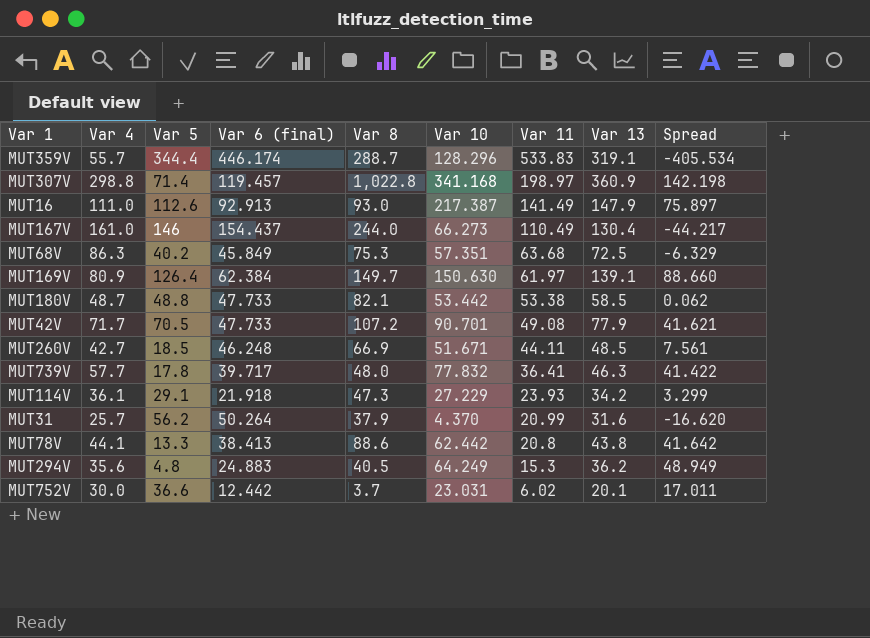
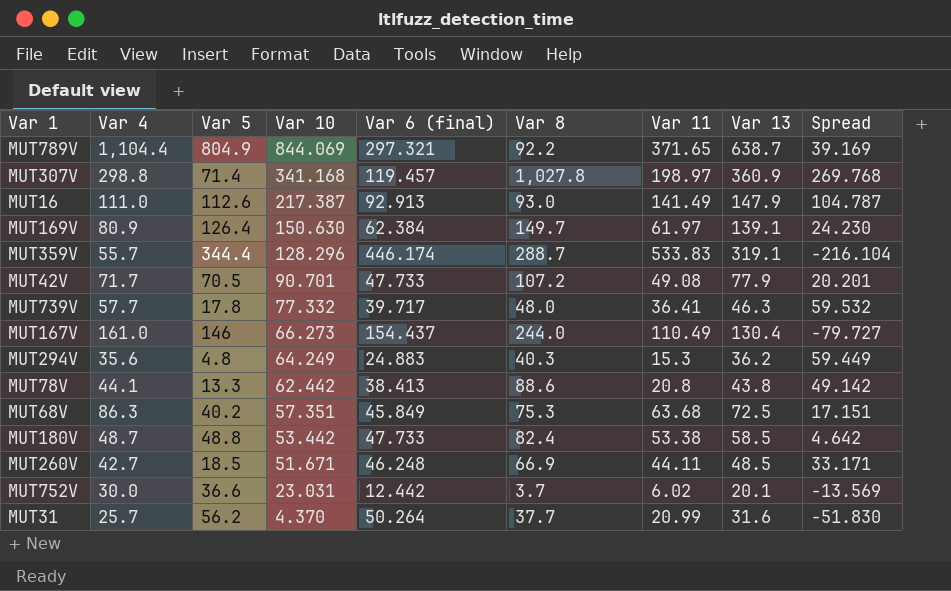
row order: Var 11 descending -> Var 10 descending
column Var 10 | position: 6 -> 4
column Spread | formula: [Var 10] - [Var 11] -> [Var 10] - [Var 5]
row MUT114V: 36.1 | 29.1 | 21.918 | 47.3 | 27.229 | 23.93 | 34.2 | 3.299 -> none
row MUT789V: none -> 1,104.4 | 804.9 | 844.069 | 297.321 | 92.2 | 371.65 | 638.7 | 39.169
MUT307V | Var 8: 1,022.8 -> 1,027.8
MUT739V | Var 10: 77.832 -> 77.332
MUT294V | Var 8: 40.5 -> 40.3
MUT180V | Var 8: 82.1 -> 82.4
MUT31 | Var 8: 37.9 -> 37.7

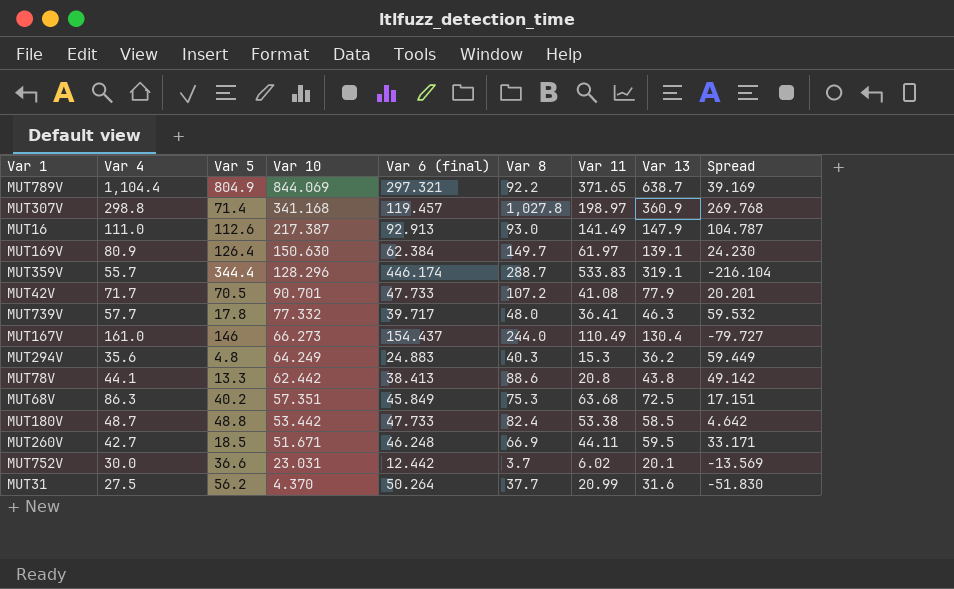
MUT42V | Var 11: 49.08 -> 41.08
MUT260V | Var 13: 48.5 -> 59.5
MUT31 | Var 4: 25.7 -> 27.5

